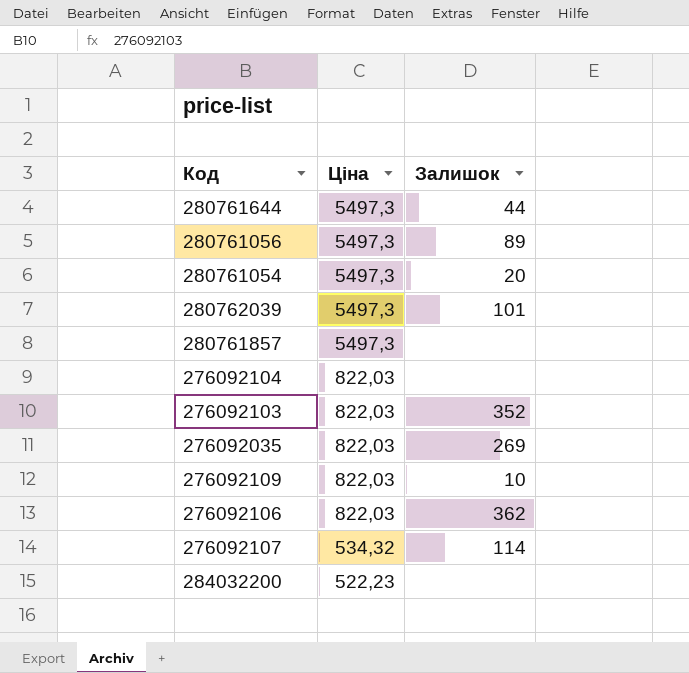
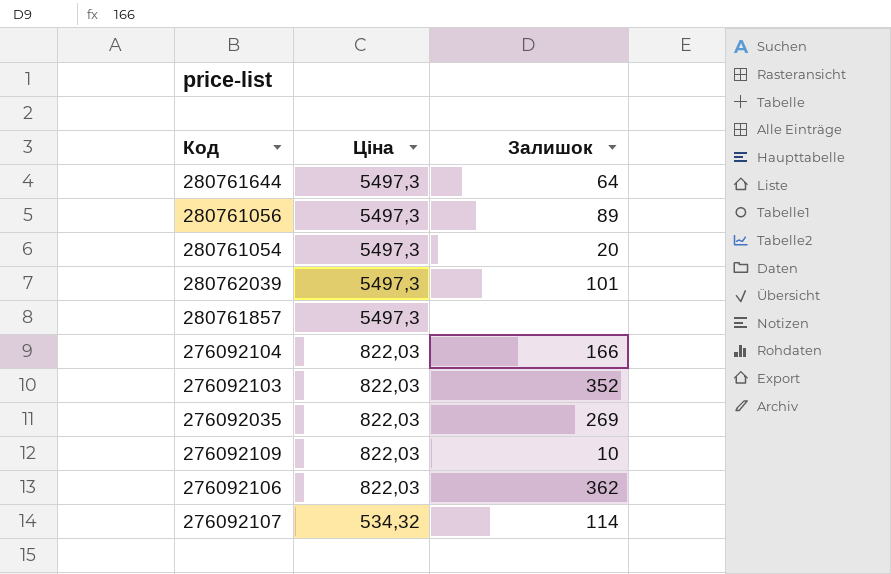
row 284032200: 522,23 | none -> none
280761644 | Залишок: 44 -> 64
276092104 | Залишок: none -> 166

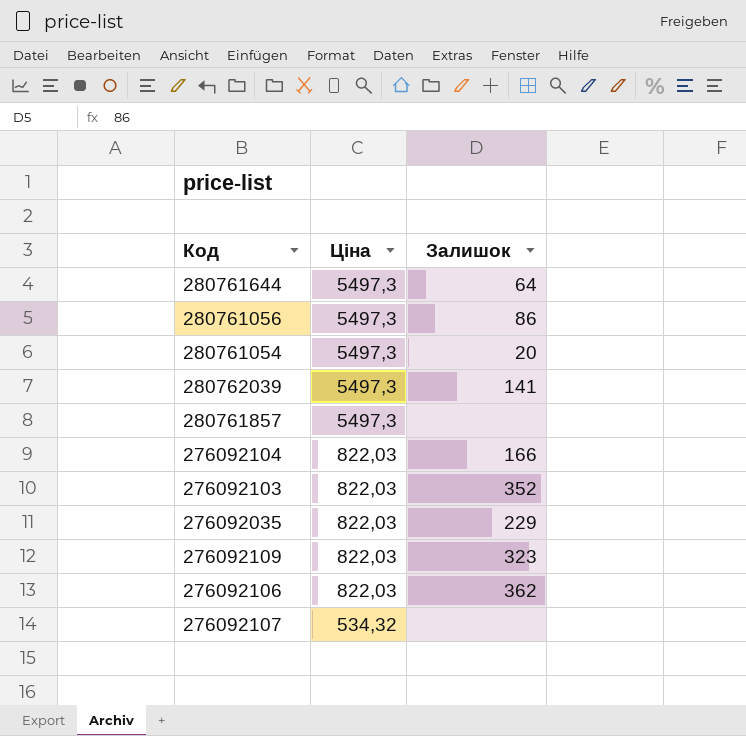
280761056 | Залишок: 89 -> 86
280762039 | Залишок: 101 -> 141
276092035 | Залишок: 269 -> 229
276092109 | Залишок: 10 -> 323
276092107 | Залишок: 114 -> none

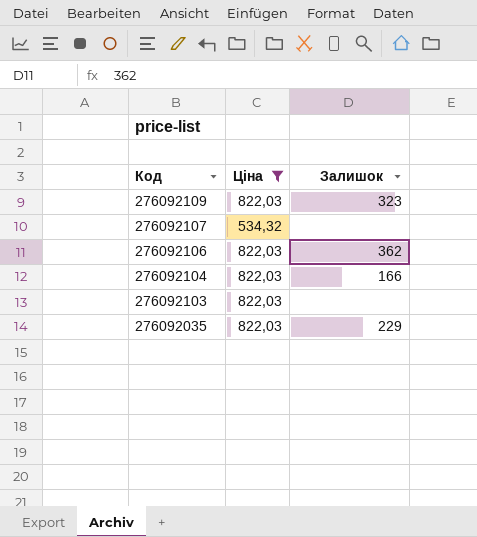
filter: none -> Ціна != 5497,3
row order: Ціна descending -> Код descending
276092103 | Залишок: 352 -> none

